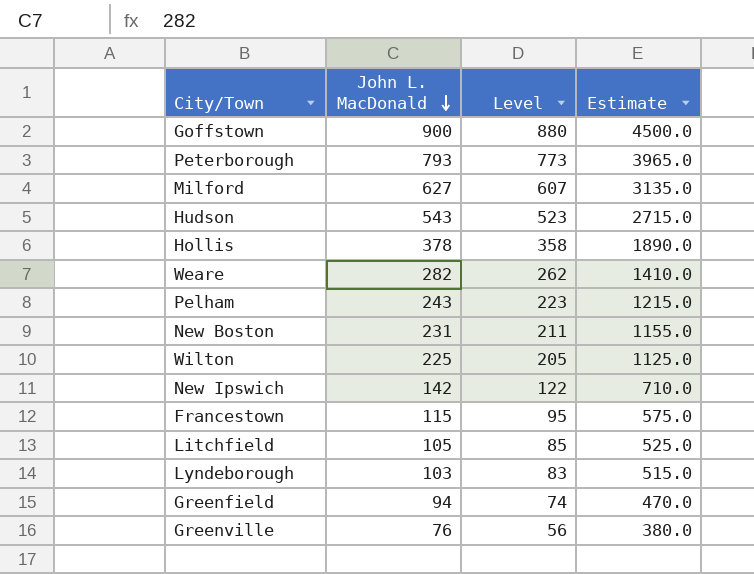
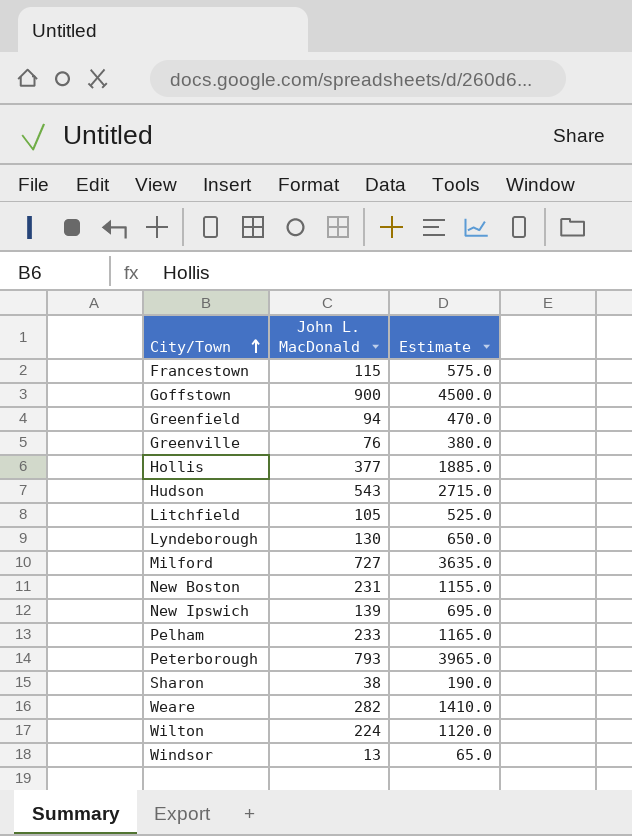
row order: John L. MacDonald descending -> City/Town ascending
column Level | formula: [John L. MacDonald] - 20 -> none
Hollis | John L. MacDonald: 378 -> 377
Hollis | Estimate: 1890.0 -> 1885.0
Lyndeborough | John L. MacDonald: 103 -> 130
Lyndeborough | Estimate: 515.0 -> 650.0
Milford | John L. MacDonald: 627 -> 727
Milford | Estimate: 3135.0 -> 3635.0
New Ipswich | John L. MacDonald: 142 -> 139
New Ipswich | Estimate: 710.0 -> 695.0
Pelham | John L. MacDonald: 243 -> 233
Pelham | Estimate: 1215.0 -> 1165.0
row Sharon: none -> 38 | 190.0
Wilton | John L. MacDonald: 225 -> 224
Wilton | Estimate: 1125.0 -> 1120.0
row Windsor: none -> 13 | 65.0

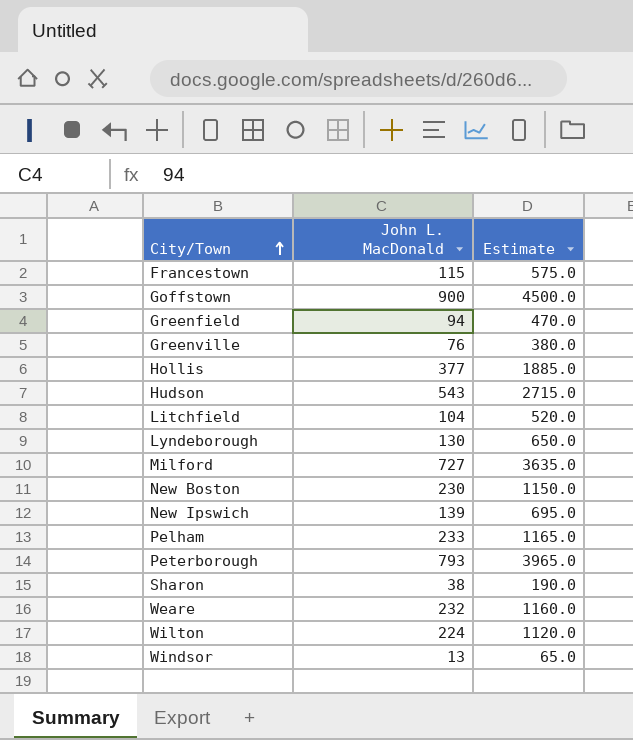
Litchfield | John L. MacDonald: 105 -> 104
Litchfield | Estimate: 525.0 -> 520.0
New Boston | John L. MacDonald: 231 -> 230
New Boston | Estimate: 1155.0 -> 1150.0
Weare | John L. MacDonald: 282 -> 232
Weare | Estimate: 1410.0 -> 1160.0

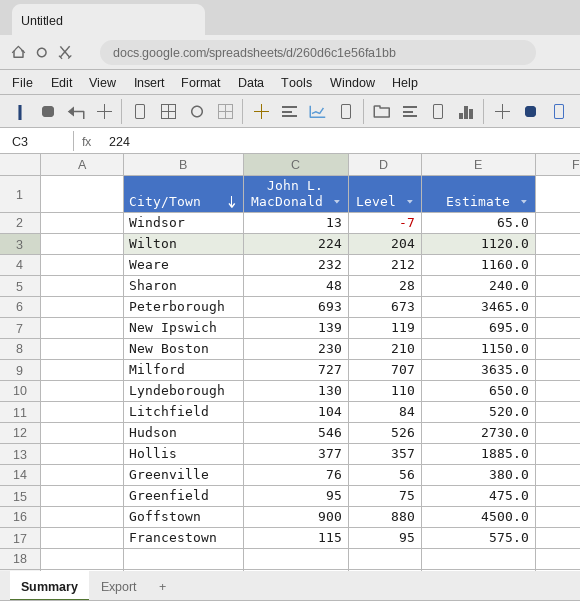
row order: City/Town ascending -> City/Town descending
column Level | formula: none -> [John L. MacDonald] - 20
row Pelham: 233 | 1165.0 -> none
Sharon | John L. MacDonald: 38 -> 48
Sharon | Estimate: 190.0 -> 240.0
Peterborough | John L. MacDonald: 793 -> 693
Peterborough | Estimate: 3965.0 -> 3465.0
Hudson | John L. MacDonald: 543 -> 546
Hudson | Estimate: 2715.0 -> 2730.0
Greenfield | John L. MacDonald: 94 -> 95
Greenfield | Estimate: 470.0 -> 475.0

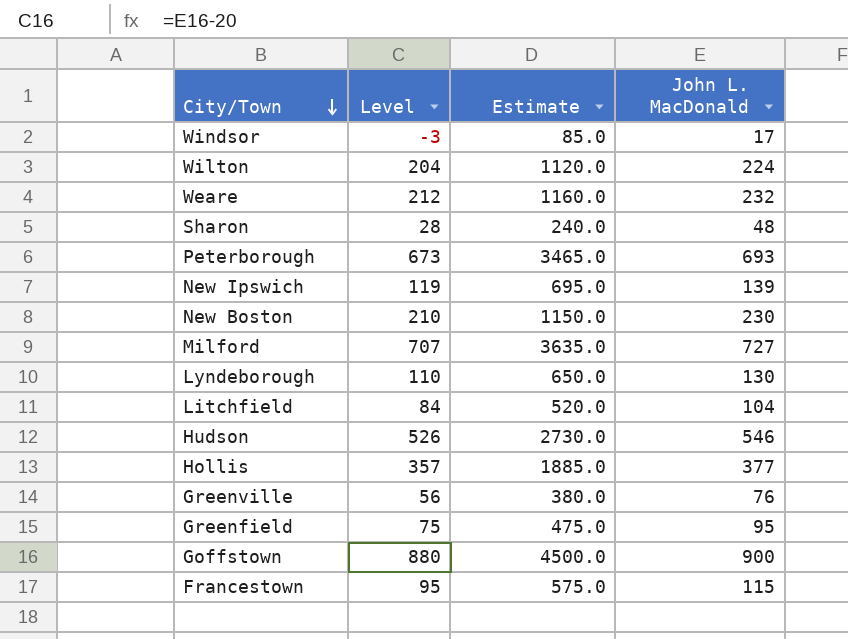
column John L. MacDonald | position: 2 -> 4
Windsor | Level: -7 -> -3
Windsor | Estimate: 65.0 -> 85.0
Windsor | John L. MacDonald: 13 -> 17

